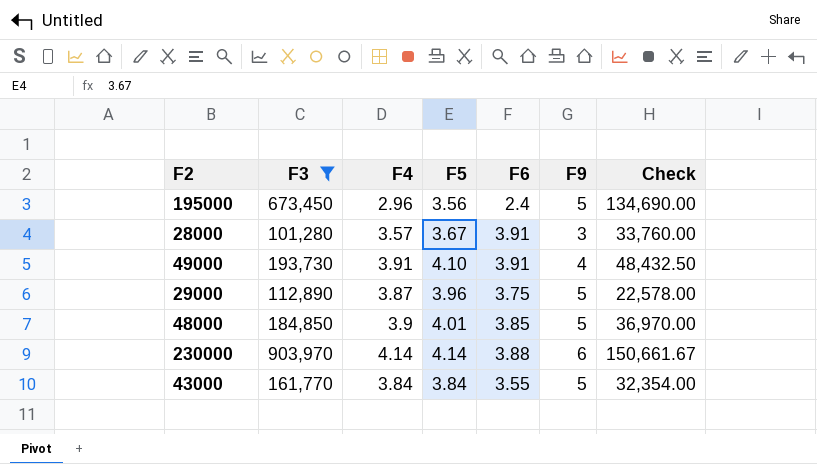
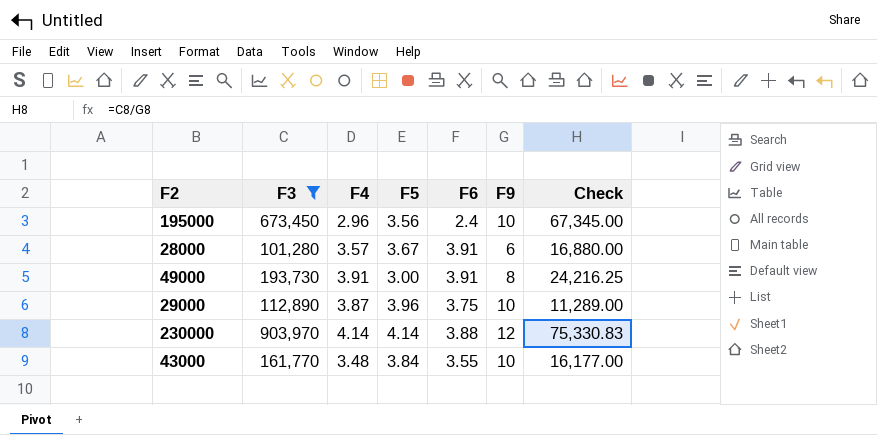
row 48000: 184,850 | 3.9 | 4.01 | 3.85 | 5 | 36,970.00 -> none
195000 | F9: 5 -> 10
195000 | Check: 134,690.00 -> 67,345.00
28000 | F9: 3 -> 6
28000 | Check: 33,760.00 -> 16,880.00
49000 | F5: 4.10 -> 3.00
49000 | F9: 4 -> 8
49000 | Check: 48,432.50 -> 24,216.25
29000 | F9: 5 -> 10
29000 | Check: 22,578.00 -> 11,289.00
230000 | F9: 6 -> 12
230000 | Check: 150,661.67 -> 75,330.83
43000 | F4: 3.84 -> 3.48
43000 | F9: 5 -> 10
43000 | Check: 32,354.00 -> 16,177.00

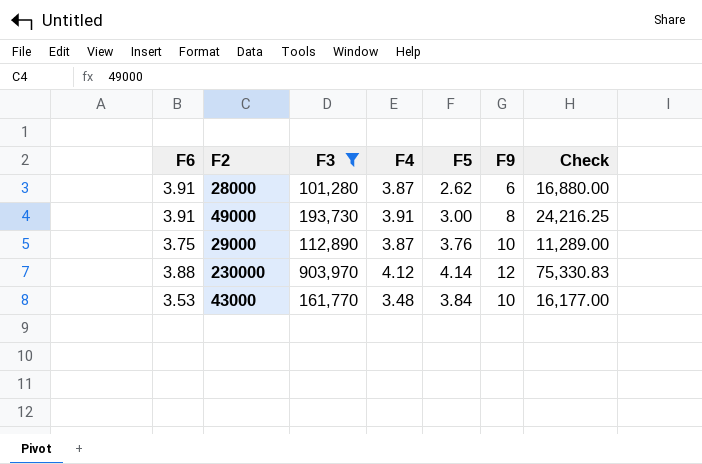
column F6 | position: 5 -> 1
row 195000: 673,450 | 2.96 | 3.56 | 2.4 | 10 | 67,345.00 -> none
28000 | F4: 3.57 -> 3.87
28000 | F5: 3.67 -> 2.62
29000 | F5: 3.96 -> 3.76
230000 | F4: 4.14 -> 4.12
43000 | F6: 3.55 -> 3.53

